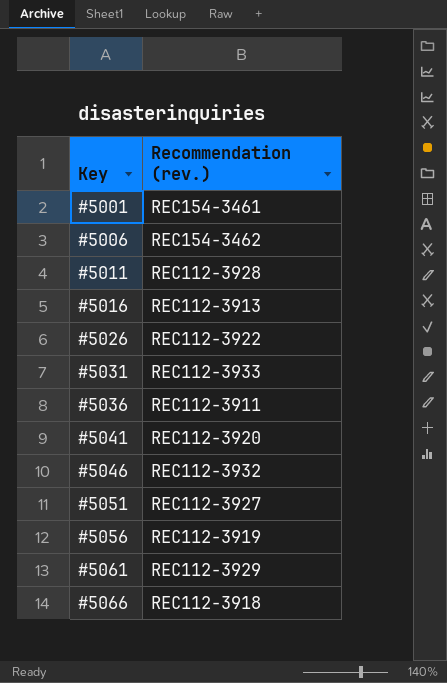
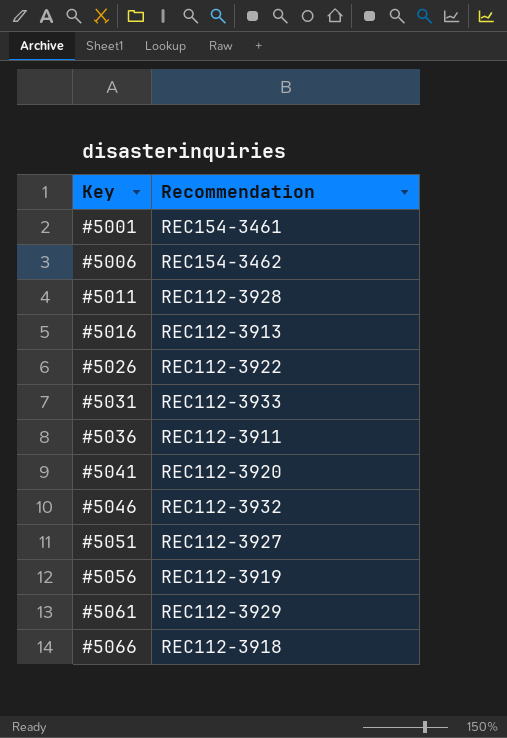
column name: Recommendation (rev.) -> Recommendation

